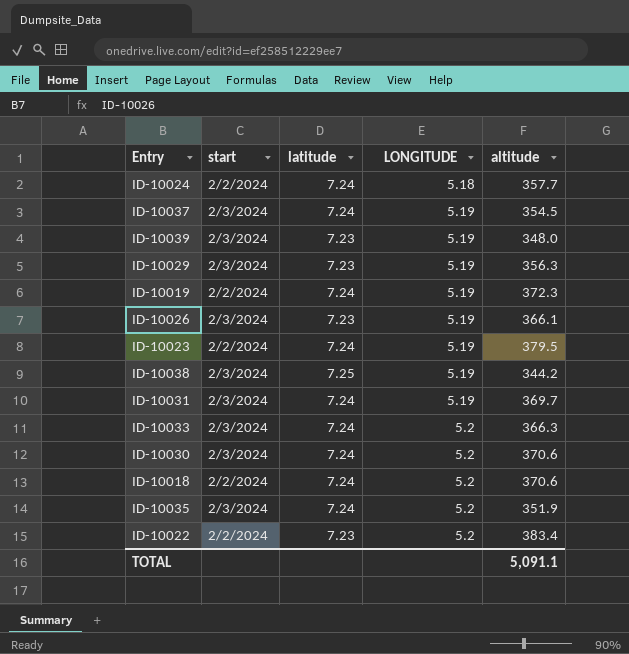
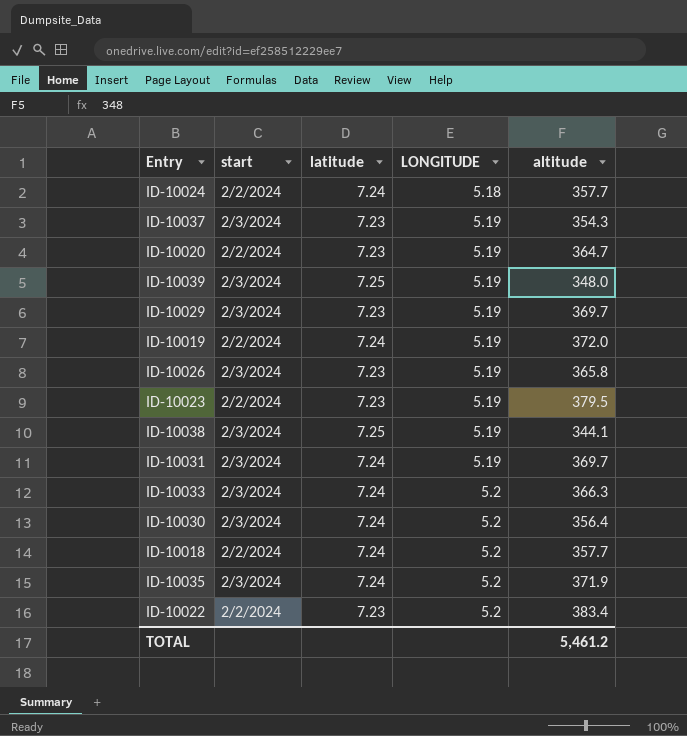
ID-10037 | latitude: 7.24 -> 7.23
ID-10037 | altitude: 354.5 -> 354.3
row ID-10020: none -> 2/2/2024 | 7.23 | 5.19 | 364.7
ID-10039 | latitude: 7.23 -> 7.25
ID-10029 | altitude: 356.3 -> 369.7
ID-10019 | altitude: 372.3 -> 372.0
ID-10026 | altitude: 366.1 -> 365.8
ID-10023 | latitude: 7.24 -> 7.23
ID-10038 | altitude: 344.2 -> 344.1
ID-10030 | altitude: 370.6 -> 356.4
ID-10018 | altitude: 370.6 -> 357.7
ID-10035 | altitude: 351.9 -> 371.9
TOTAL | altitude: 5,091.1 -> 5,461.2

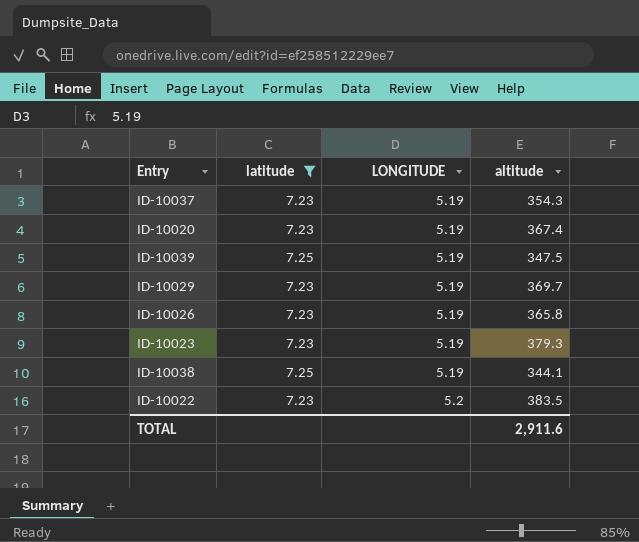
filter: none -> latitude != 7.24
column start | position: 2 -> none
ID-10020 | altitude: 364.7 -> 367.4
ID-10039 | altitude: 348.0 -> 347.5
ID-10023 | altitude: 379.5 -> 379.3
ID-10022 | altitude: 383.4 -> 383.5
TOTAL | altitude: 5,461.2 -> 2,911.6

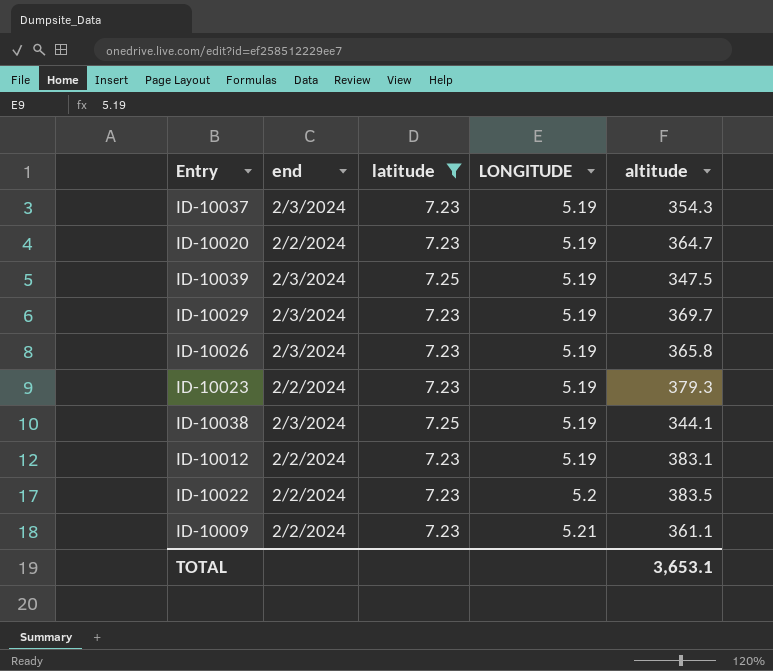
column end | position: none -> 2
ID-10020 | altitude: 367.4 -> 364.7
row ID-10012: none -> 2/2/2024 | 7.23 | 5.19 | 383.1
row ID-10009: none -> 2/2/2024 | 7.23 | 5.21 | 361.1
TOTAL | altitude: 2,911.6 -> 3,653.1

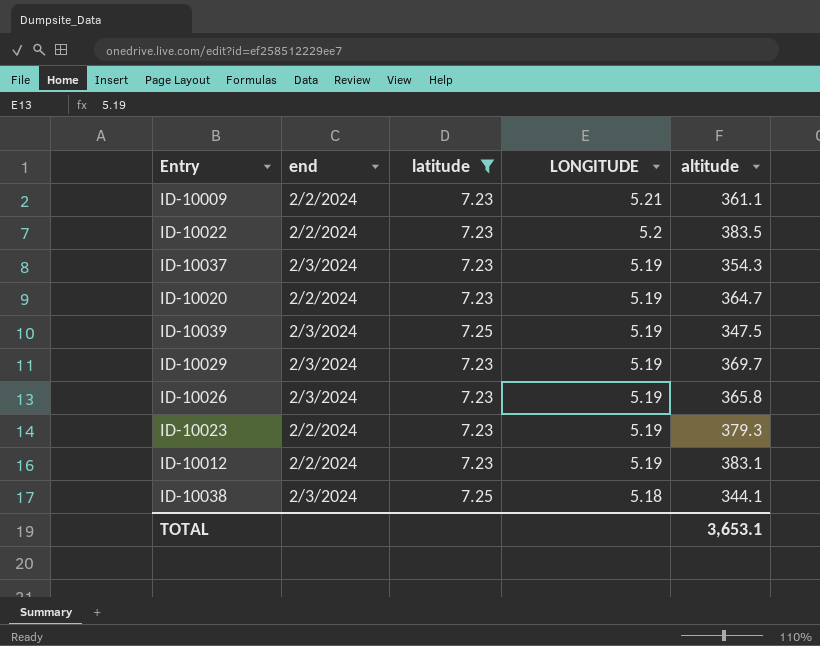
row order: LONGITUDE ascending -> LONGITUDE descending
ID-10038 | LONGITUDE: 5.19 -> 5.18

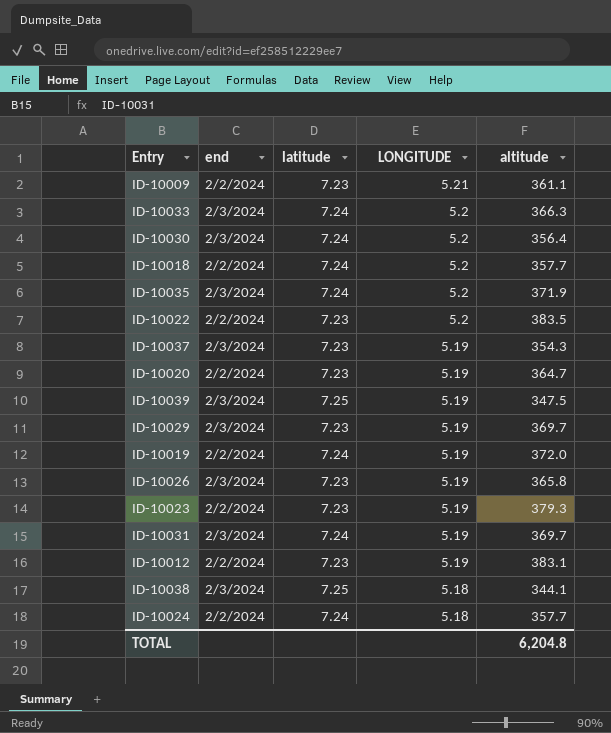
filter: latitude != 7.24 -> none
TOTAL | altitude: 3,653.1 -> 6,204.8

